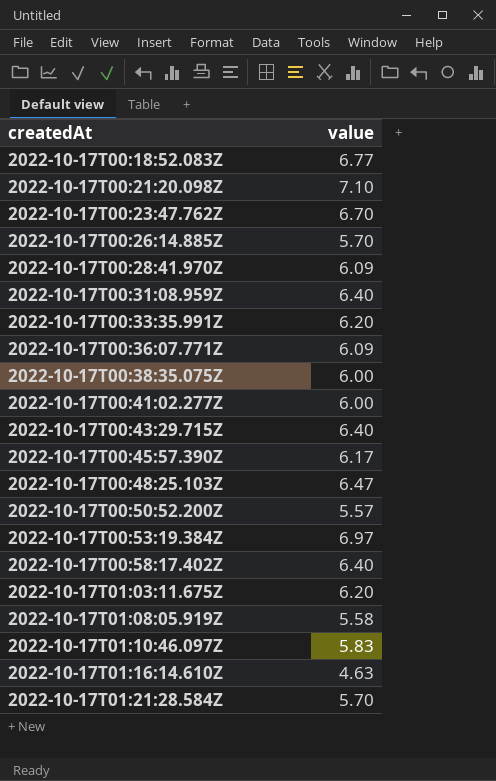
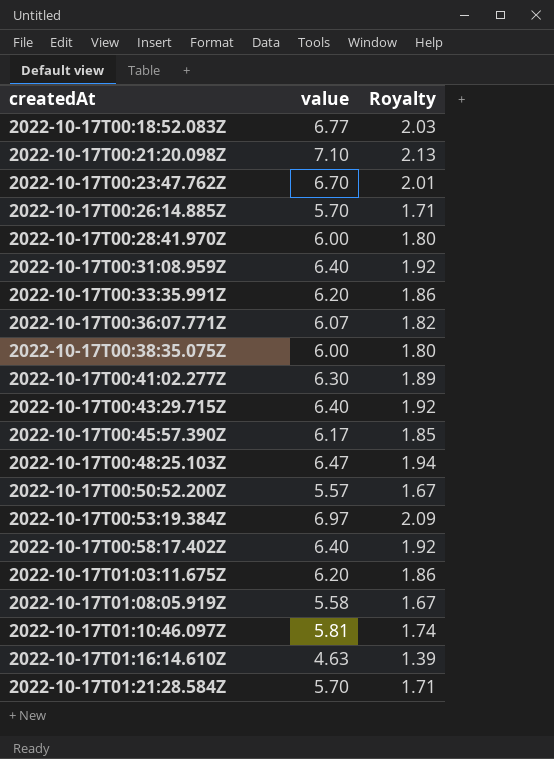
column Royalty | formula: none -> [value] * 0.3
2022-10-17T00:28:41.970Z | value: 6.09 -> 6.00
2022-10-17T00:36:07.771Z | value: 6.09 -> 6.07
2022-10-17T00:41:02.277Z | value: 6.00 -> 6.30
2022-10-17T01:10:46.097Z | value: 5.83 -> 5.81

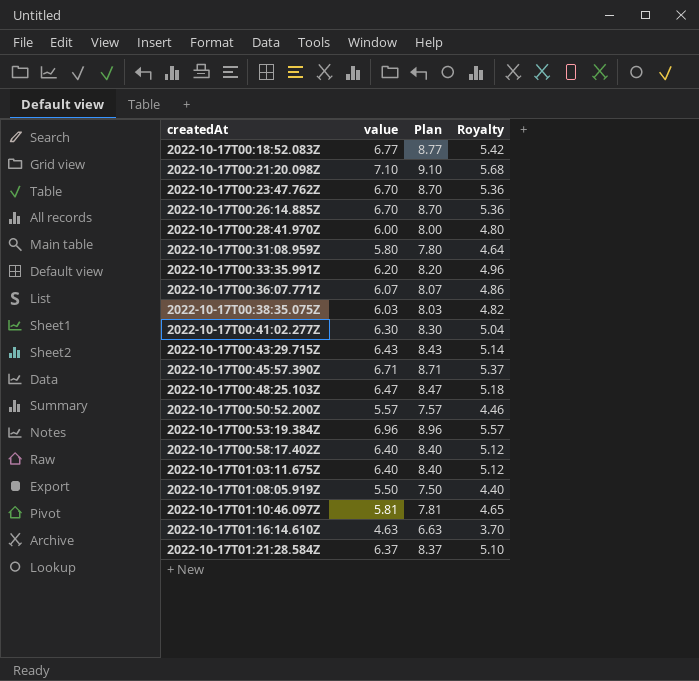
column Plan | formula: none -> [value] + 2
column Royalty | formula: [value] * 0.3 -> [value] * 0.8
2022-10-17T00:26:14.885Z | value: 5.70 -> 6.70
2022-10-17T00:31:08.959Z | value: 6.40 -> 5.80
2022-10-17T00:38:35.075Z | value: 6.00 -> 6.03
2022-10-17T00:43:29.715Z | value: 6.40 -> 6.43
2022-10-17T00:45:57.390Z | value: 6.17 -> 6.71
2022-10-17T00:53:19.384Z | value: 6.97 -> 6.96
2022-10-17T01:03:11.675Z | value: 6.20 -> 6.40
2022-10-17T01:08:05.919Z | value: 5.58 -> 5.50
2022-10-17T01:21:28.584Z | value: 5.70 -> 6.37

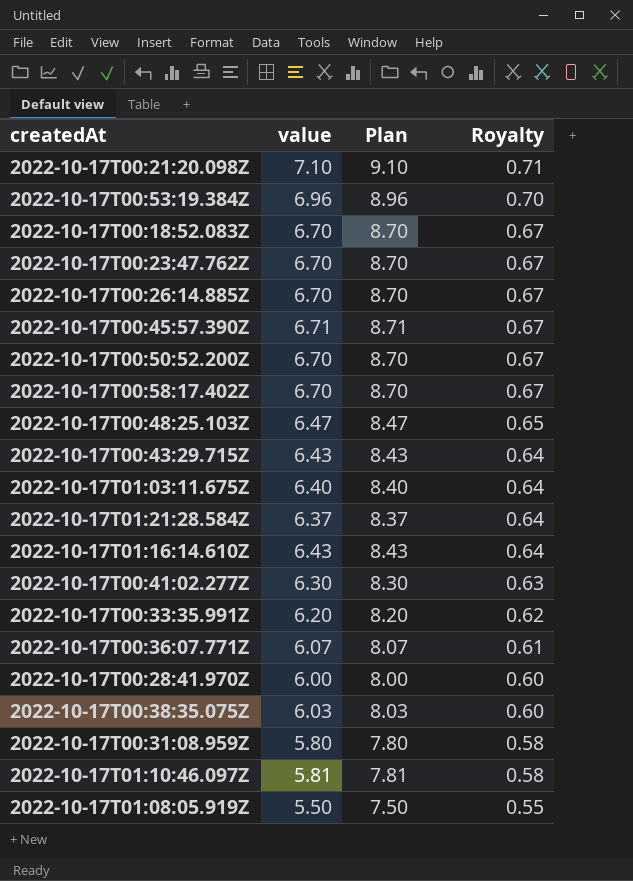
row order: createdAt ascending -> Royalty descending
column Royalty | formula: [value] * 0.8 -> [value] * 0.1
2022-10-17T00:18:52.083Z | value: 6.77 -> 6.70
2022-10-17T00:18:52.083Z | Plan: 8.77 -> 8.70
2022-10-17T00:50:52.200Z | value: 5.57 -> 6.70
2022-10-17T00:50:52.200Z | Plan: 7.57 -> 8.70
2022-10-17T00:58:17.402Z | value: 6.40 -> 6.70
2022-10-17T00:58:17.402Z | Plan: 8.40 -> 8.70
2022-10-17T01:16:14.610Z | value: 4.63 -> 6.43
2022-10-17T01:16:14.610Z | Plan: 6.63 -> 8.43

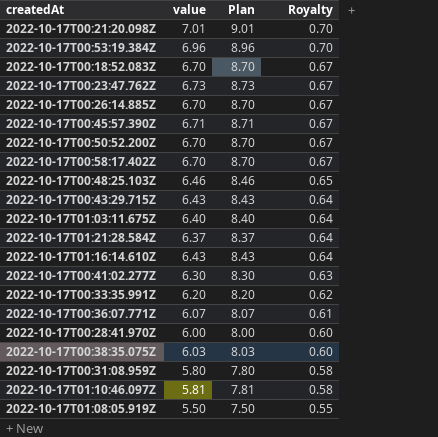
2022-10-17T00:21:20.098Z | value: 7.10 -> 7.01
2022-10-17T00:21:20.098Z | Plan: 9.10 -> 9.01
2022-10-17T00:21:20.098Z | Royalty: 0.71 -> 0.70
2022-10-17T00:23:47.762Z | value: 6.70 -> 6.73
2022-10-17T00:23:47.762Z | Plan: 8.70 -> 8.73
2022-10-17T00:48:25.103Z | value: 6.47 -> 6.46
2022-10-17T00:48:25.103Z | Plan: 8.47 -> 8.46

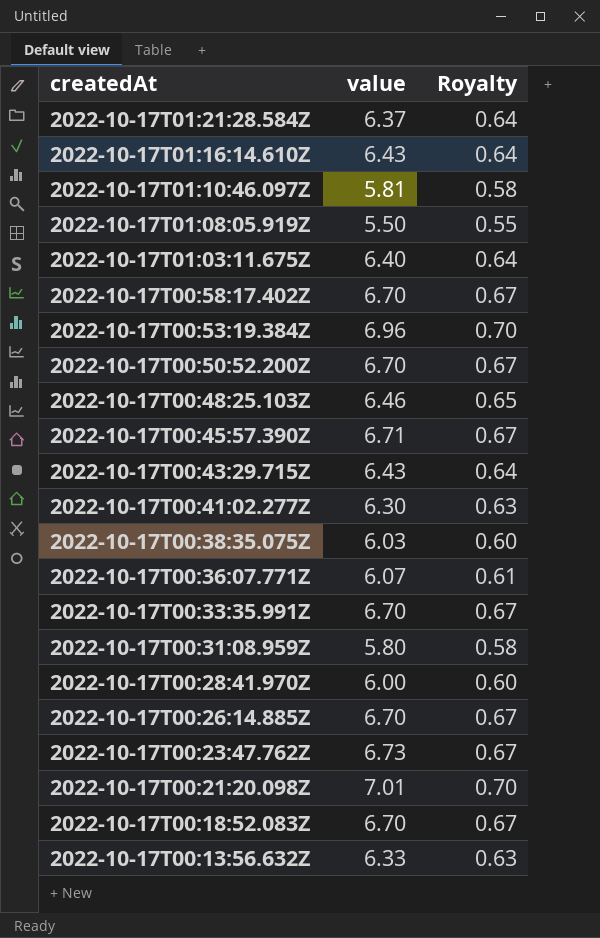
row order: Royalty descending -> createdAt descending
column Plan | formula: [value] + 2 -> none
2022-10-17T00:33:35.991Z | value: 6.20 -> 6.70
2022-10-17T00:33:35.991Z | Royalty: 0.62 -> 0.67
row 2022-10-17T00:13:56.632Z: none -> 6.33 | 0.63

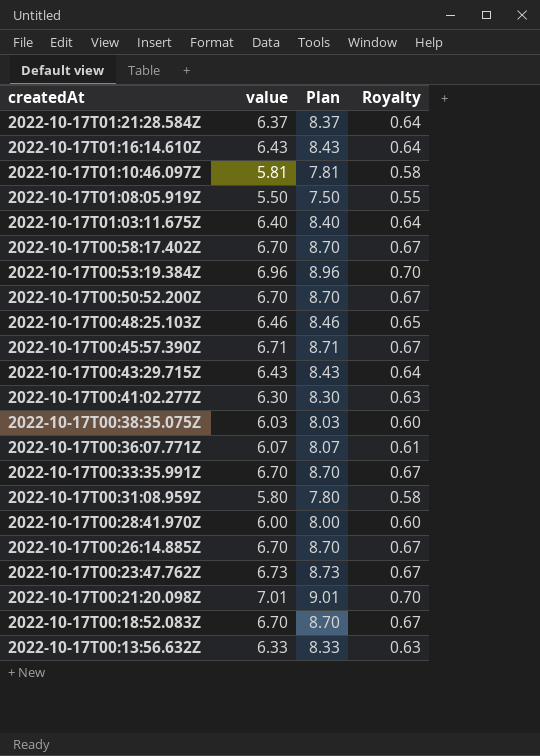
column Plan | formula: none -> [value] + 2

